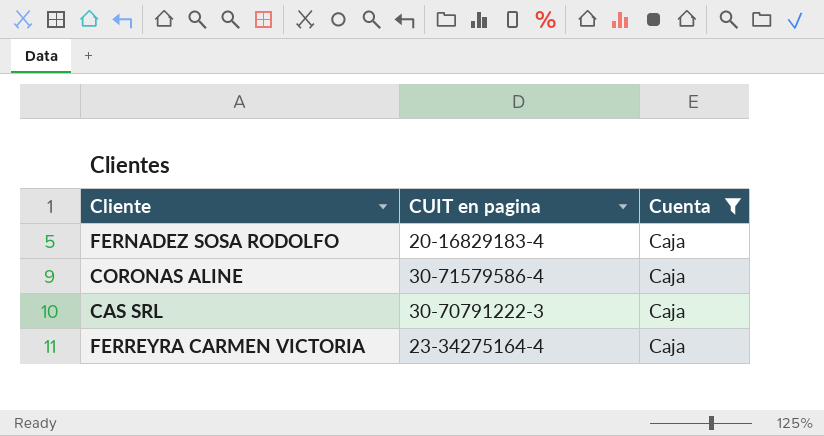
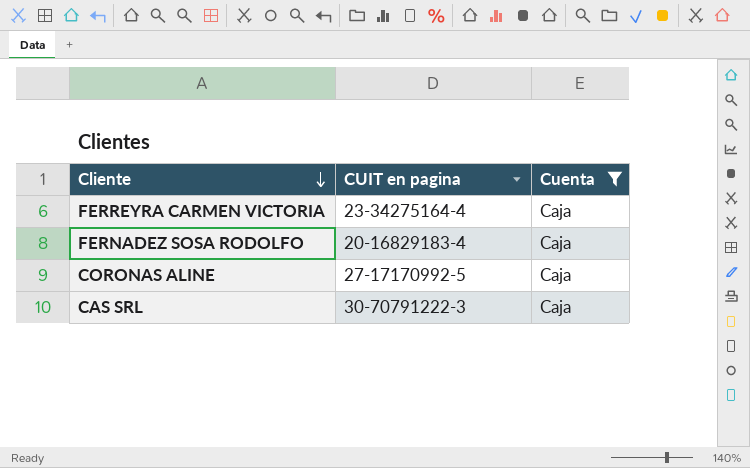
row order: none -> Cliente descending
CORONAS ALINE | CUIT en pagina: 30-71579586-4 -> 27-17170992-5

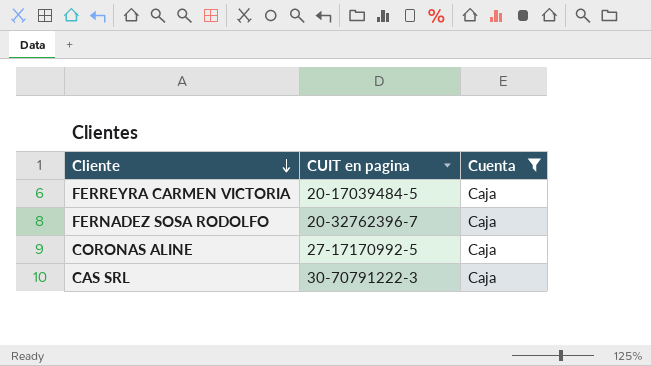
FERREYRA CARMEN VICTORIA | CUIT en pagina: 23-34275164-4 -> 20-17039484-5
FERNADEZ SOSA RODOLFO | CUIT en pagina: 20-16829183-4 -> 20-32762396-7

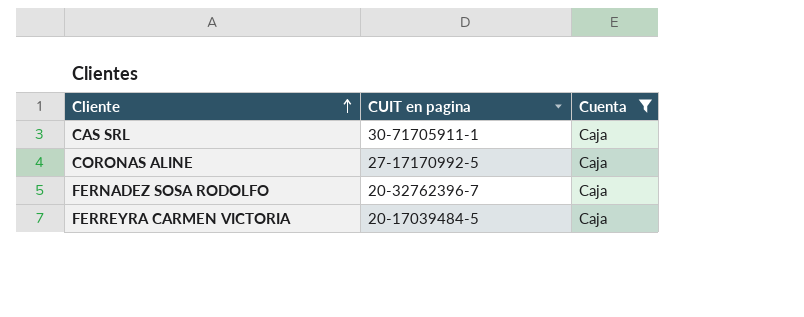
row order: Cliente descending -> Cliente ascending
CAS SRL | CUIT en pagina: 30-70791222-3 -> 30-71705911-1

